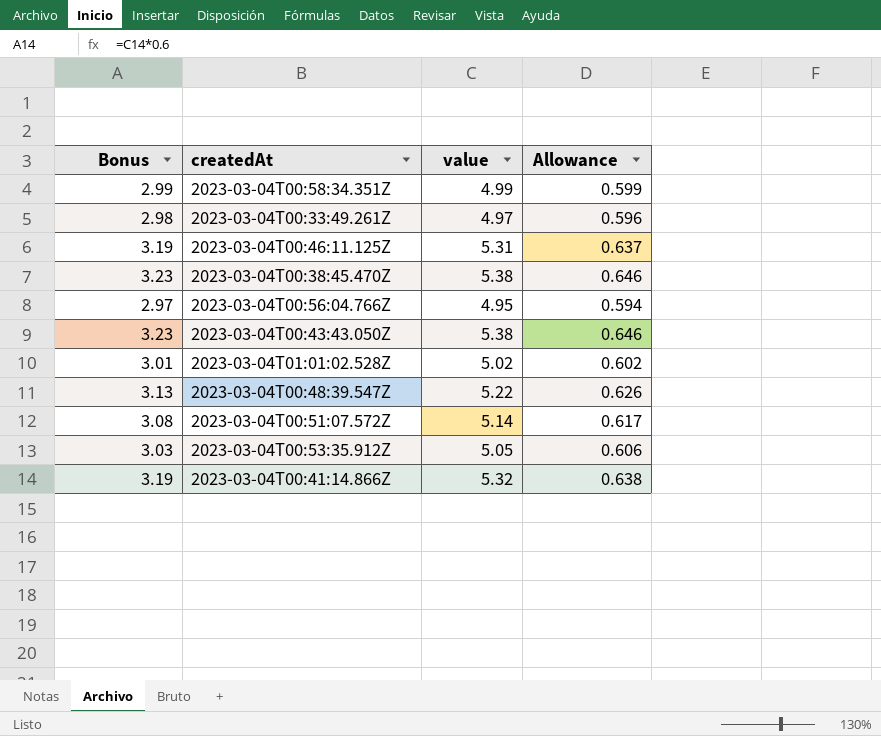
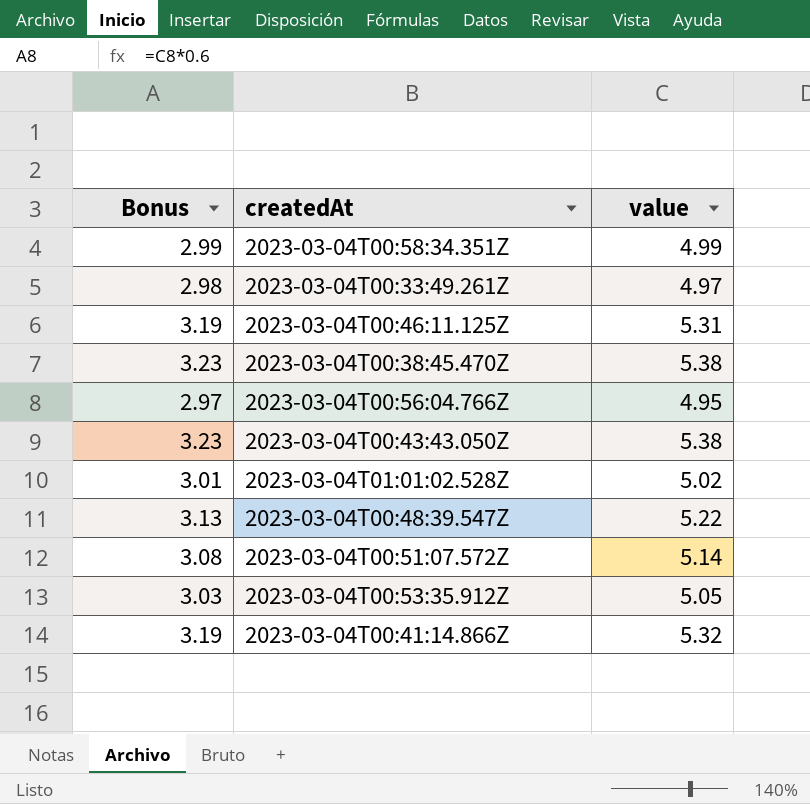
column Allowance | formula: [value] * 0.12 -> none

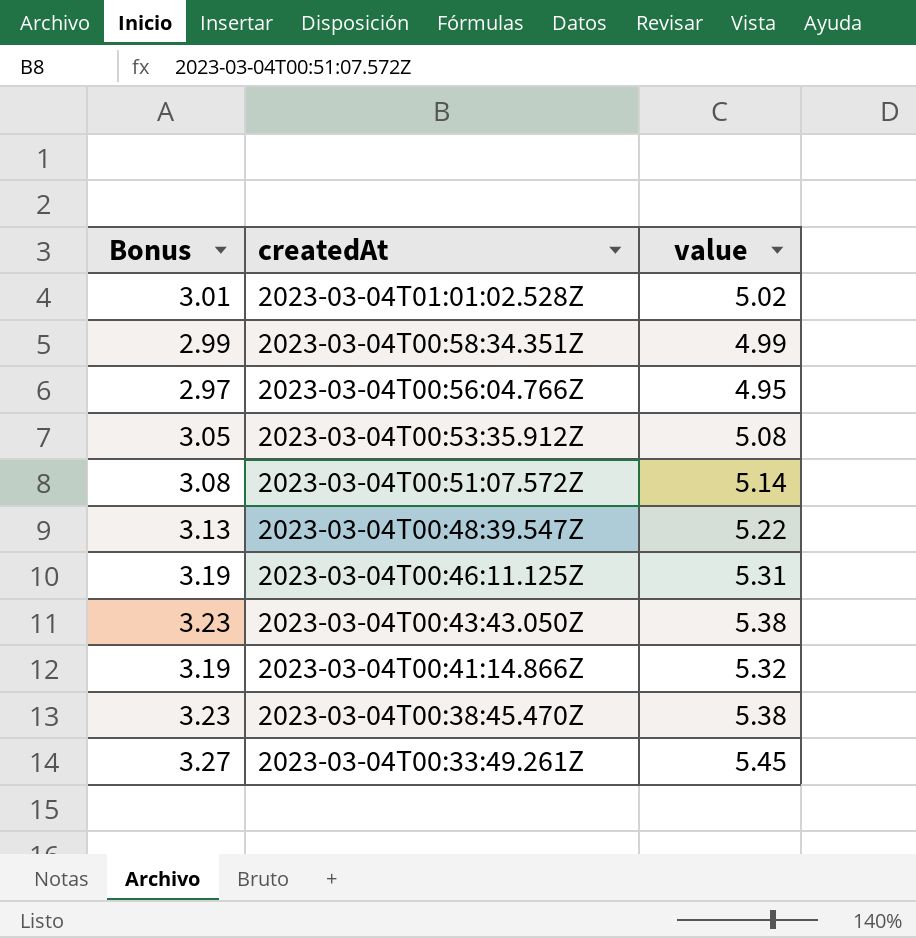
row order: none -> createdAt descending
2023-03-04T00:53:35.912Z | Bonus: 3.03 -> 3.05
2023-03-04T00:53:35.912Z | value: 5.05 -> 5.08
2023-03-04T00:33:49.261Z | Bonus: 2.98 -> 3.27
2023-03-04T00:33:49.261Z | value: 4.97 -> 5.45

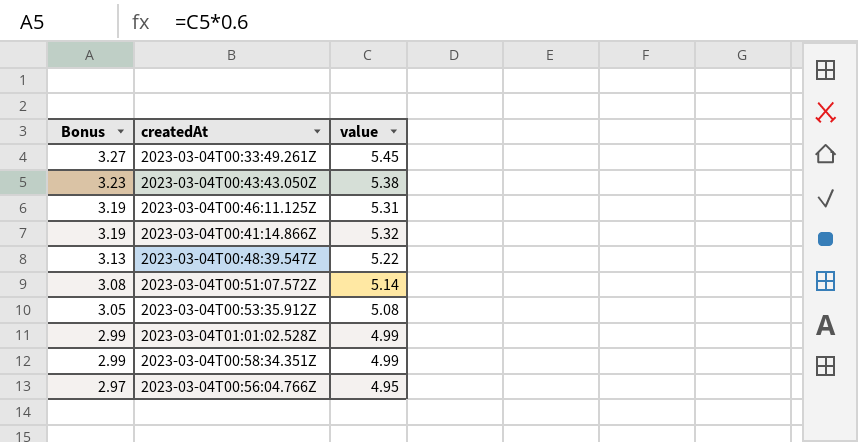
row order: createdAt descending -> Bonus descending
row 2023-03-04T00:38:45.470Z: 3.23 | 5.38 -> none
2023-03-04T01:01:02.528Z | Bonus: 3.01 -> 2.99
2023-03-04T01:01:02.528Z | value: 5.02 -> 4.99

